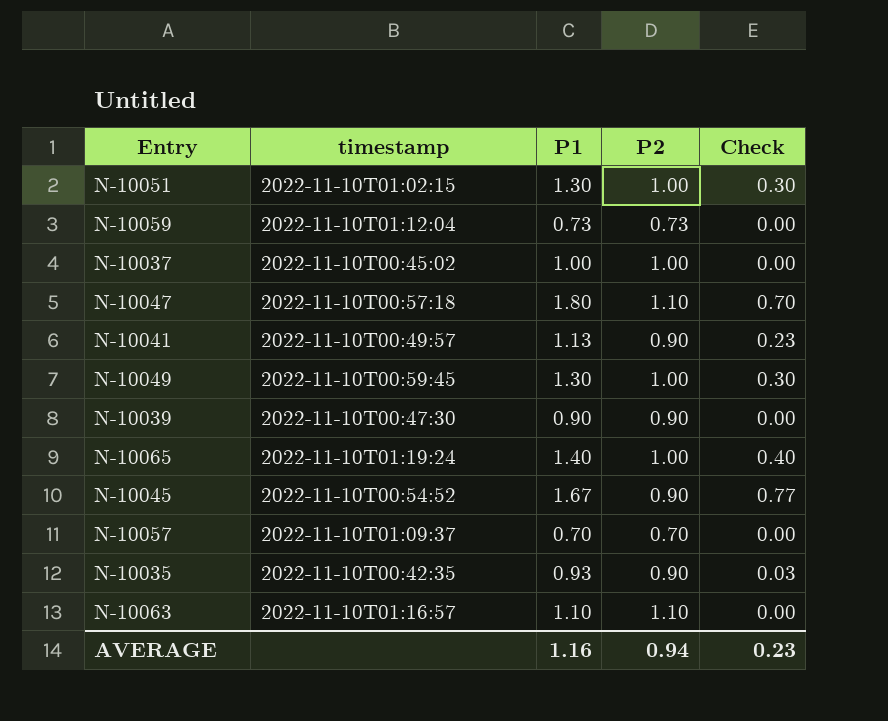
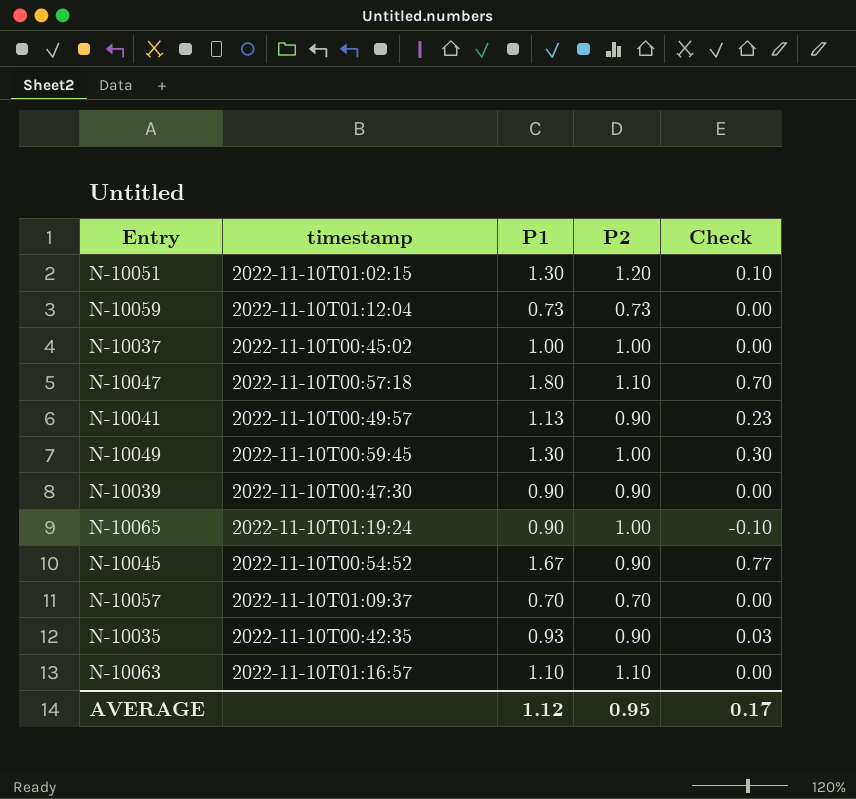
N-10051 | P2: 1.00 -> 1.20
N-10051 | Check: 0.30 -> 0.10
N-10065 | P1: 1.40 -> 0.90
N-10065 | Check: 0.40 -> -0.10
AVERAGE | P1: 1.16 -> 1.12
AVERAGE | P2: 0.94 -> 0.95
AVERAGE | Check: 0.23 -> 0.17

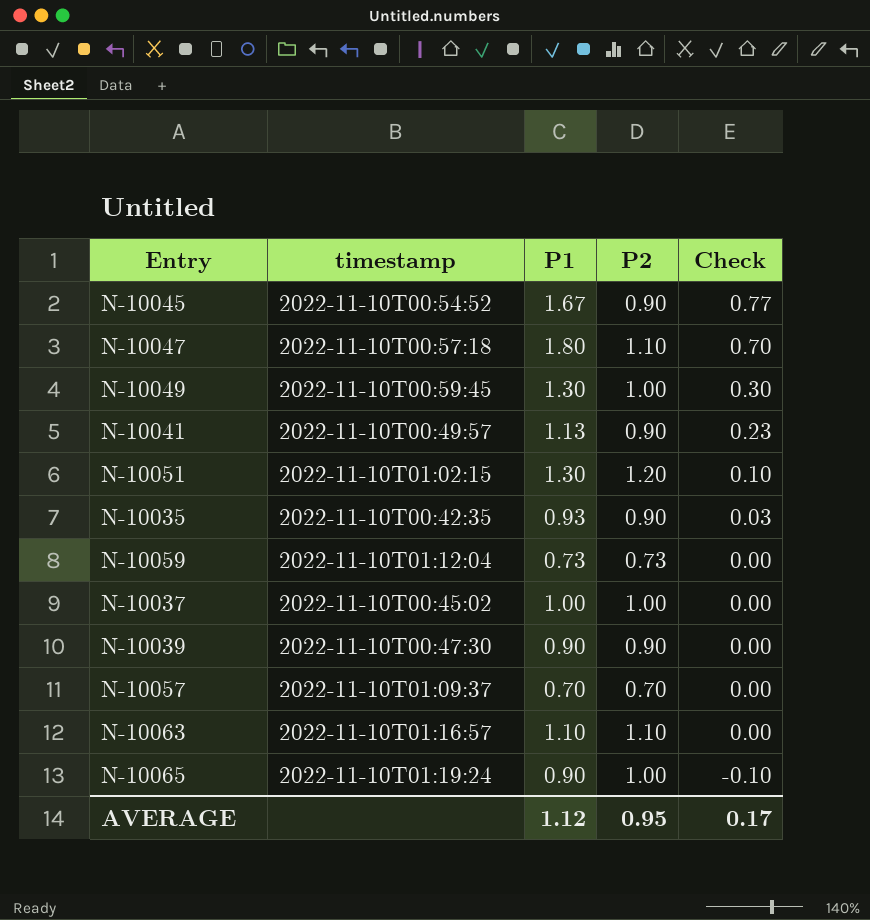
row order: none -> Check descending

